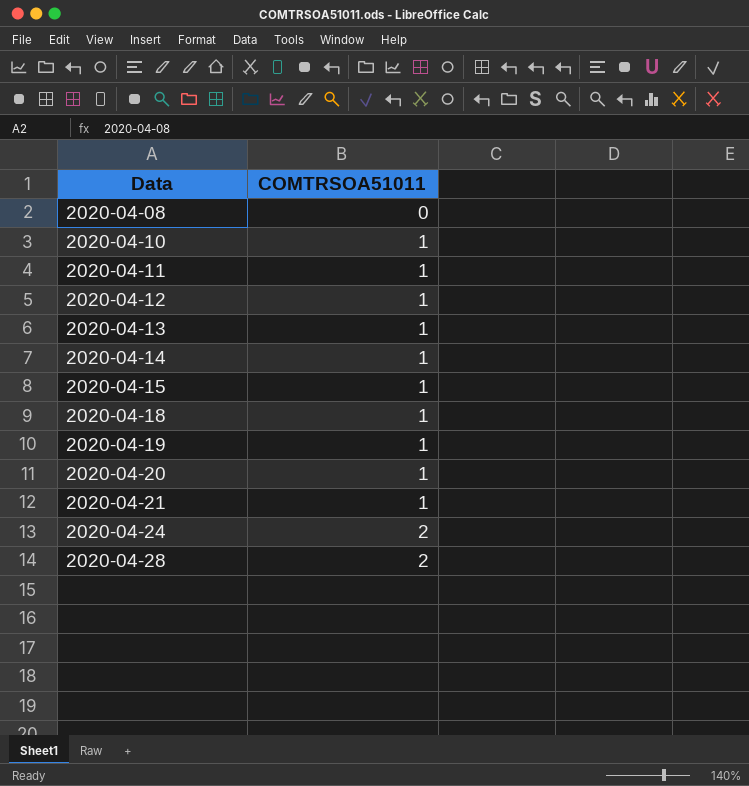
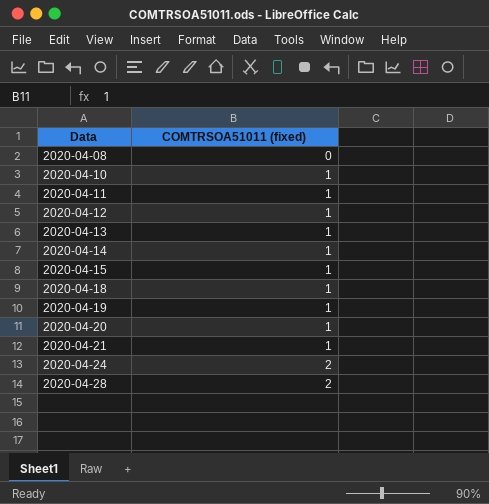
column name: COMTRSOA51011 -> COMTRSOA51011 (fixed)

